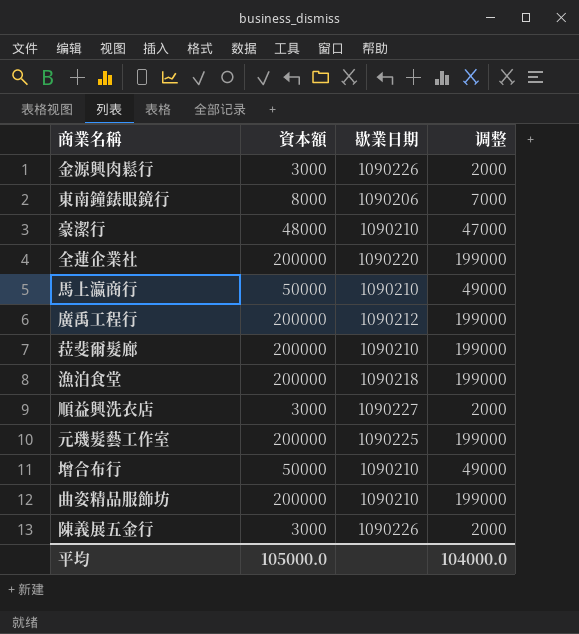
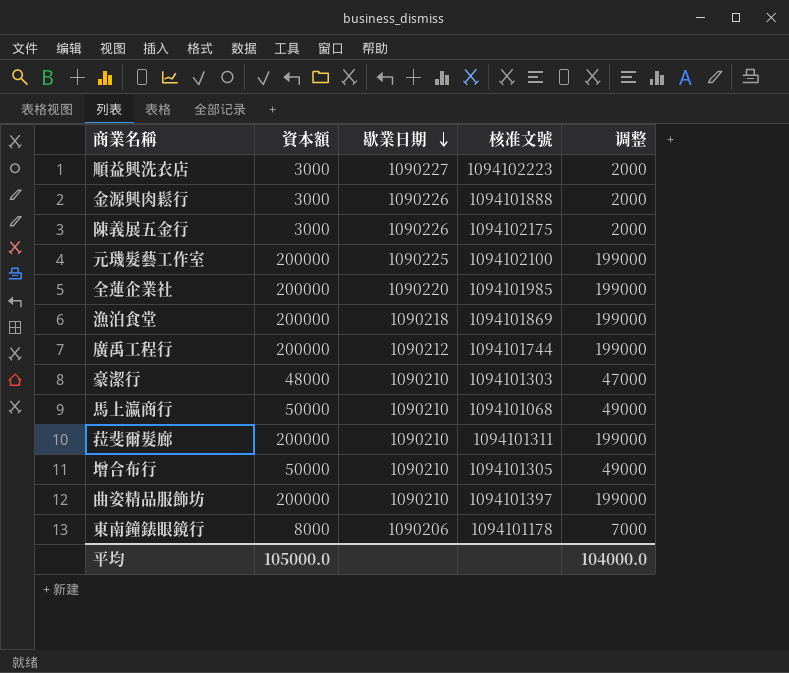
row order: none -> 歇業日期 descending
column 核准文號 | position: none -> 4

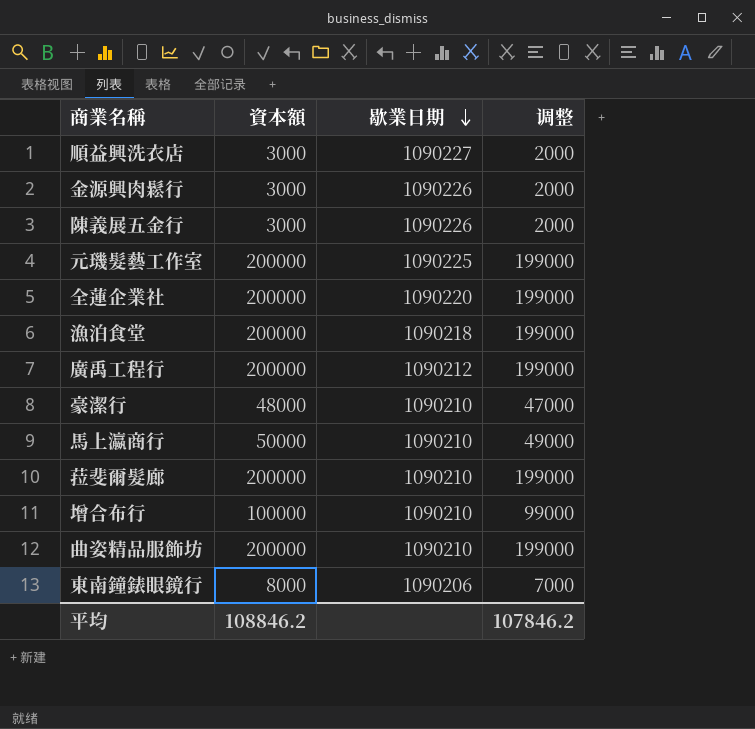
column 核准文號 | position: 4 -> none
增合布行 | 資本額: 50000 -> 100000
增合布行 | 调整: 49000 -> 99000
平均 | 資本額: 105000.0 -> 108846.2
平均 | 调整: 104000.0 -> 107846.2

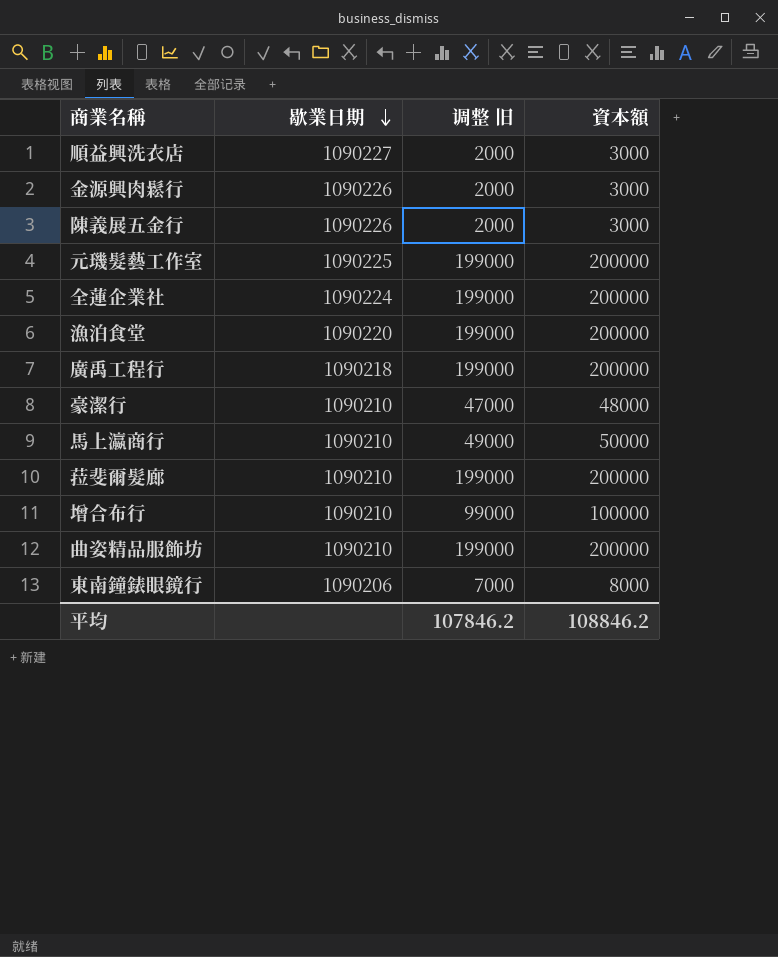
column name: 调整 -> 调整 旧
column 資本額 | position: 2 -> 4
全蓮企業社 | 歇業日期: 1090220 -> 1090224
漁泊食堂 | 歇業日期: 1090218 -> 1090220
廣禹工程行 | 歇業日期: 1090212 -> 1090218

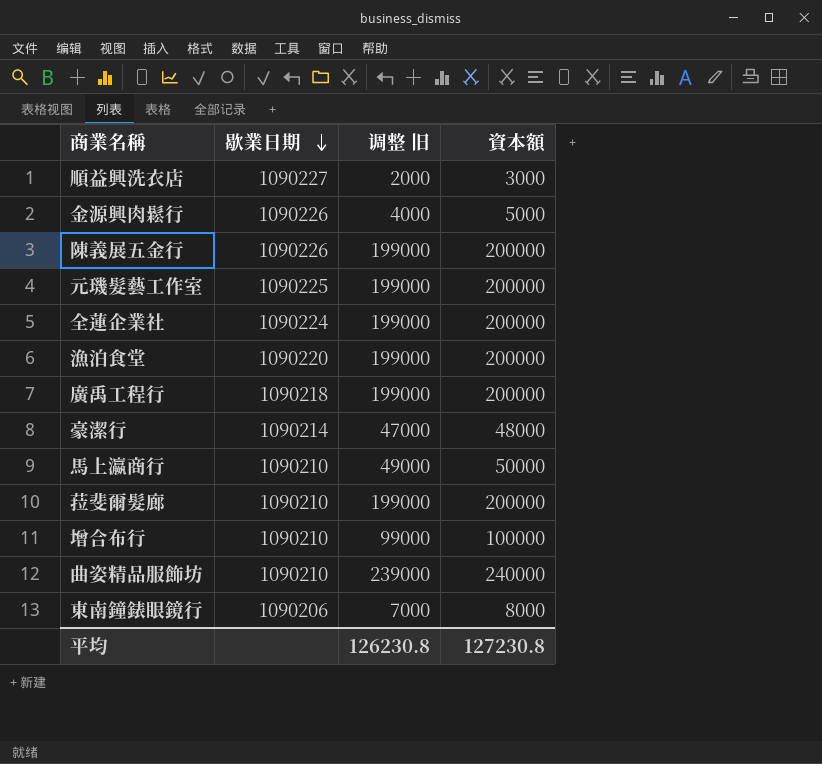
金源興肉鬆行 | 调整 旧: 2000 -> 4000
金源興肉鬆行 | 資本額: 3000 -> 5000
陳義展五金行 | 调整 旧: 2000 -> 199000
陳義展五金行 | 資本額: 3000 -> 200000
豪潔行 | 歇業日期: 1090210 -> 1090214
曲姿精品服飾坊 | 调整 旧: 199000 -> 239000
曲姿精品服飾坊 | 資本額: 200000 -> 240000
平均 | 调整 旧: 107846.2 -> 126230.8
平均 | 資本額: 108846.2 -> 127230.8

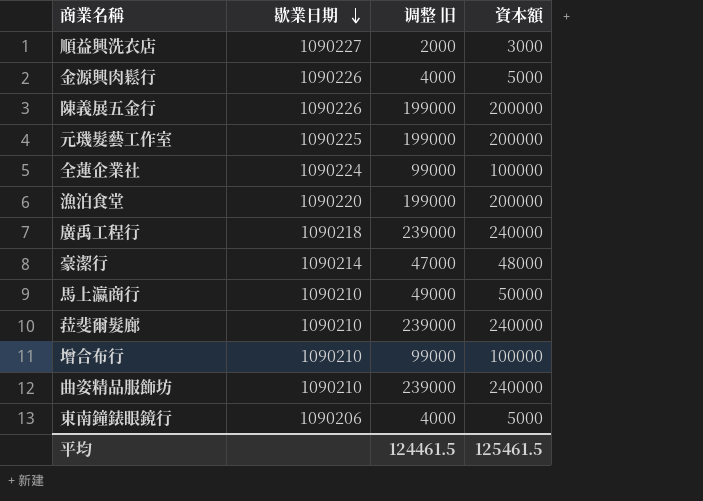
全蓮企業社 | 调整 旧: 199000 -> 99000
全蓮企業社 | 資本額: 200000 -> 100000
廣禹工程行 | 调整 旧: 199000 -> 239000
廣禹工程行 | 資本額: 200000 -> 240000
菈斐爾髮廊 | 调整 旧: 199000 -> 239000
菈斐爾髮廊 | 資本額: 200000 -> 240000
東南鐘錶眼鏡行 | 调整 旧: 7000 -> 4000
東南鐘錶眼鏡行 | 資本額: 8000 -> 5000
平均 | 调整 旧: 126230.8 -> 124461.5
平均 | 資本額: 127230.8 -> 125461.5

